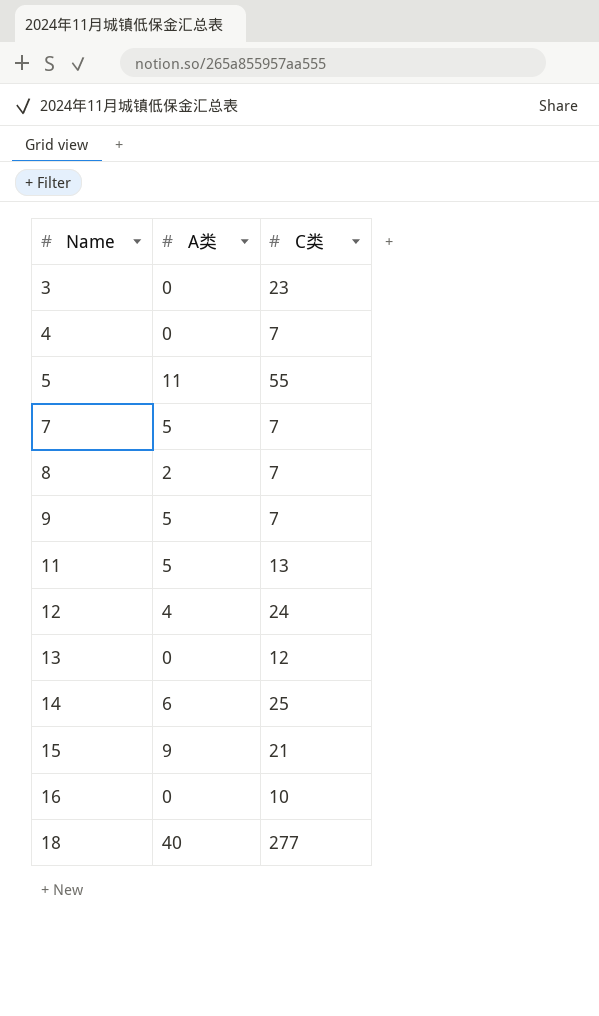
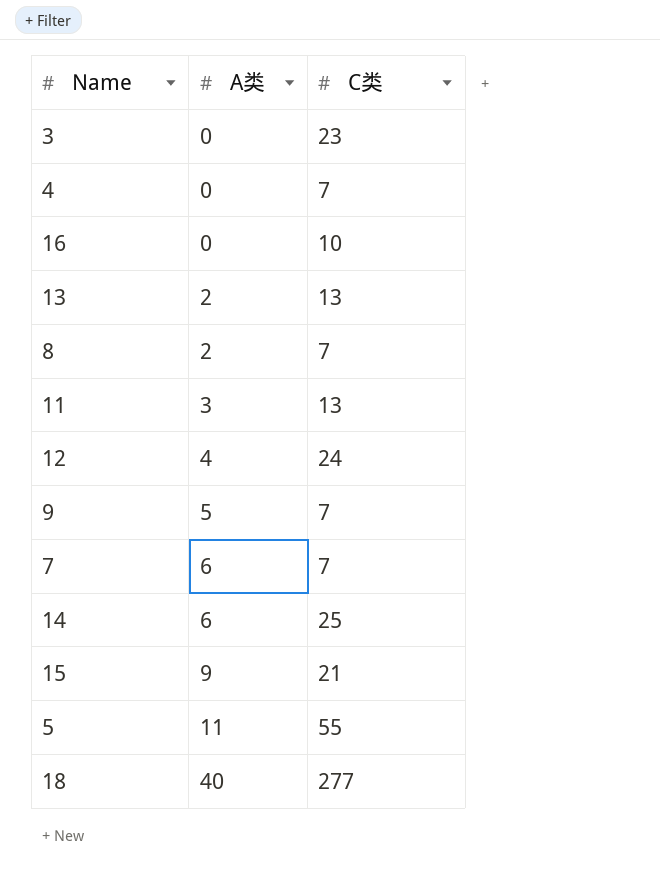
row order: Name ascending -> A类 ascending
13 | A类: 0 -> 2
13 | C类: 12 -> 13
11 | A类: 5 -> 3
7 | A类: 5 -> 6

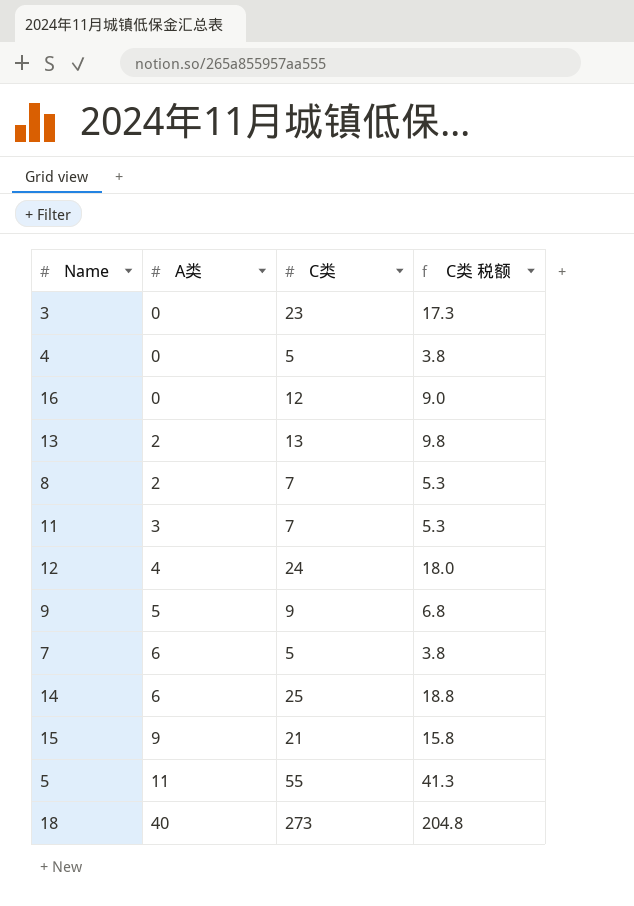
column C类 税额 | formula: none -> [C类] * 0.75
4 | C类: 7 -> 5
16 | C类: 10 -> 12
11 | C类: 13 -> 7
9 | C类: 7 -> 9
7 | C类: 7 -> 5
18 | C类: 277 -> 273

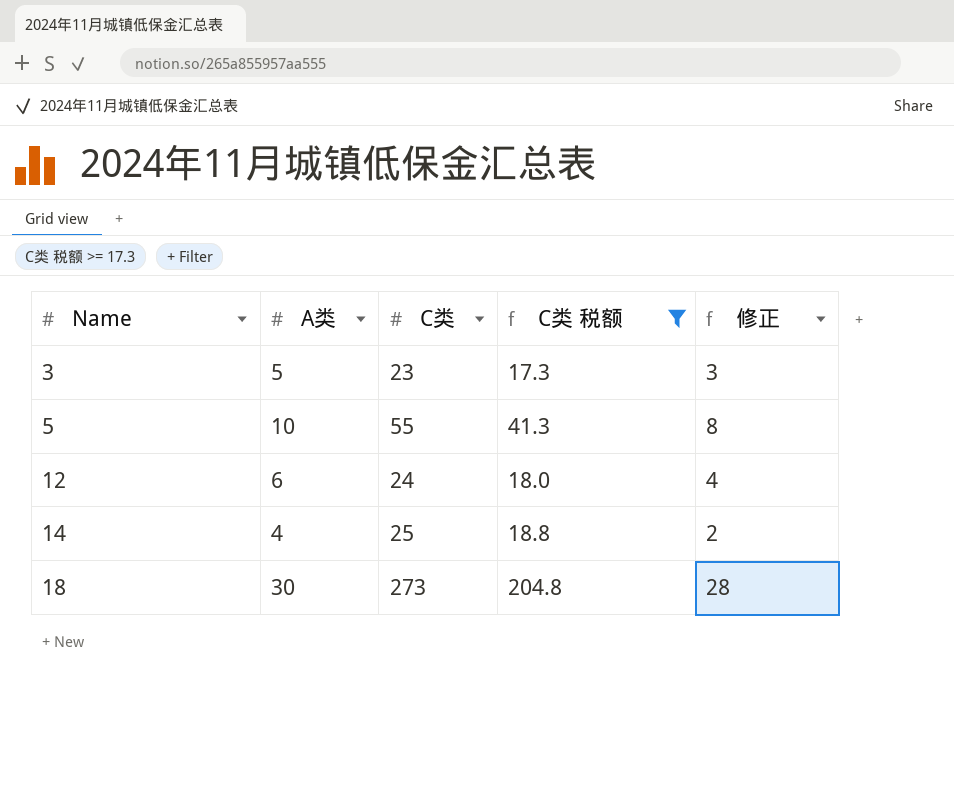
filter: none -> C类 税额 >= 17.3
row order: A类 ascending -> Name ascending
column 修正 | formula: none -> [A类] - 2
3 | A类: 0 -> 5
5 | A类: 11 -> 10
12 | A类: 4 -> 6
14 | A类: 6 -> 4
18 | A类: 40 -> 30

